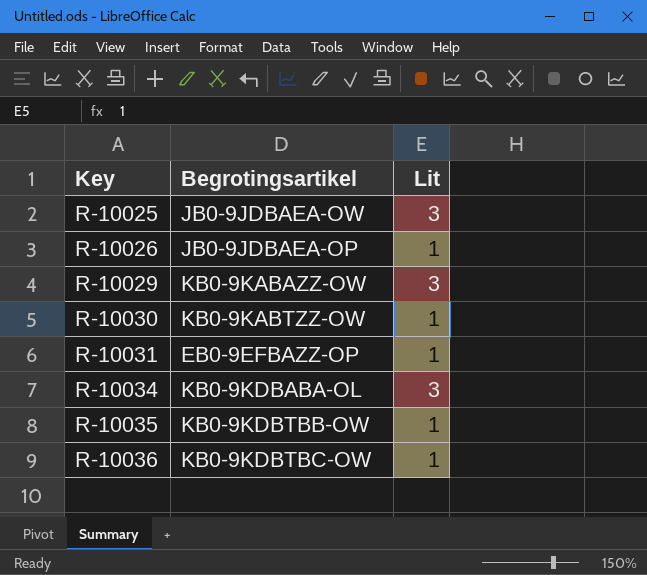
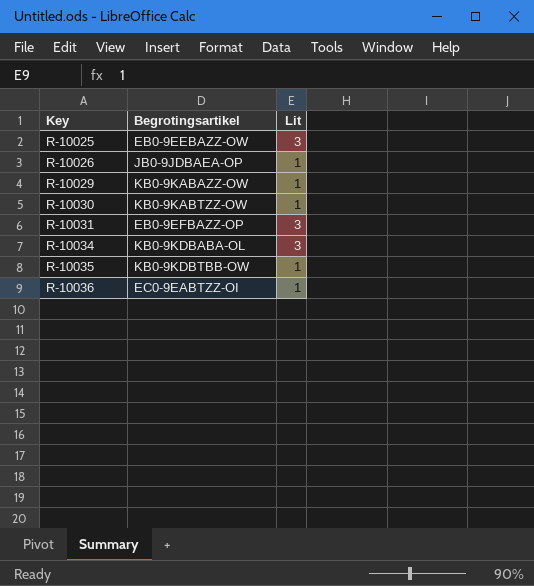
R-10025 | Begrotingsartikel: JB0-9JDBAEA-OW -> EB0-9EEBAZZ-OW
R-10029 | Lit: 3 -> 1
R-10031 | Lit: 1 -> 3
R-10036 | Begrotingsartikel: KB0-9KDBTBC-OW -> EC0-9EABTZZ-OI

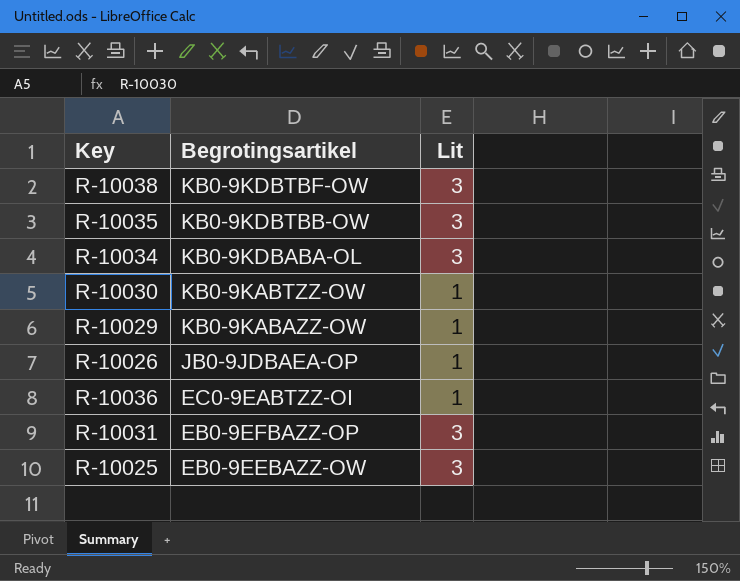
row order: Key ascending -> Begrotingsartikel descending
row R-10038: none -> KB0-9KDBTBF-OW | 3
R-10035 | Lit: 1 -> 3

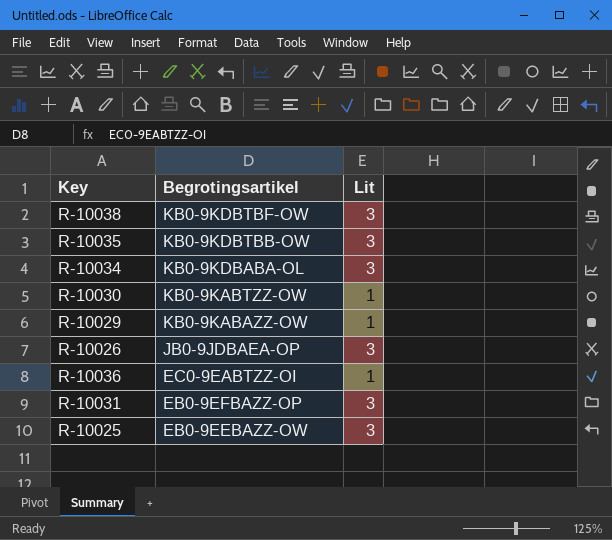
R-10026 | Lit: 1 -> 3

